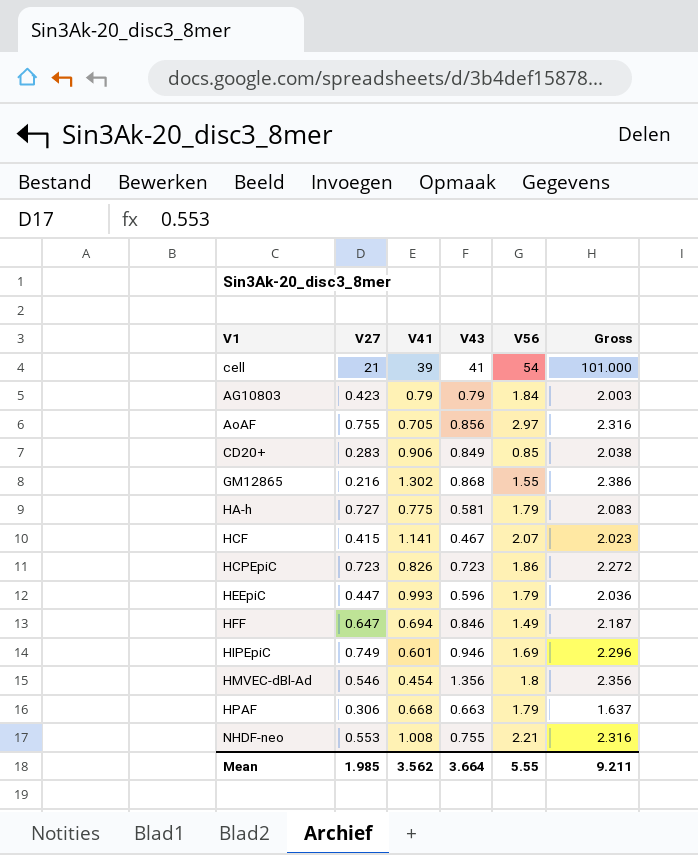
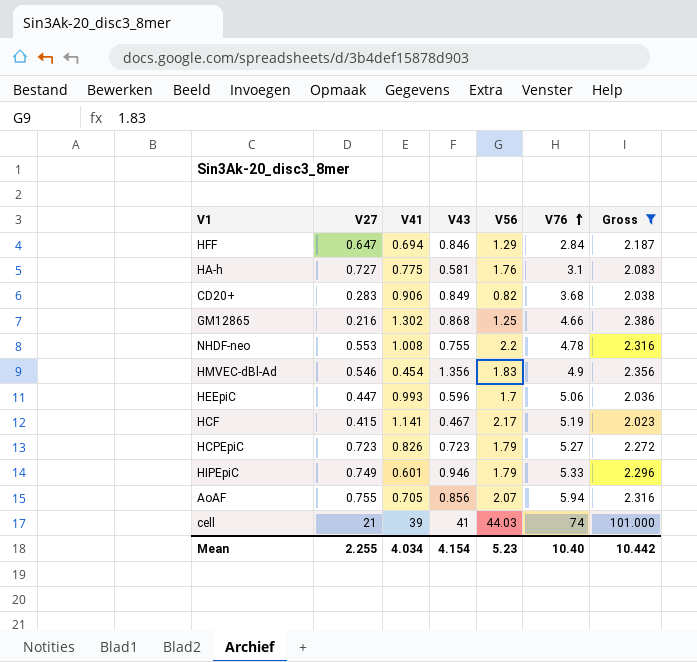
filter: none -> Gross >= 2.023
row order: none -> V76 ascending
column V76 | position: none -> 6
HFF | V56: 1.49 -> 1.29
HA-h | V56: 1.79 -> 1.76
CD20+ | V56: 0.85 -> 0.82
GM12865 | V56: 1.55 -> 1.25
NHDF-neo | V56: 2.21 -> 2.2
HMVEC-dBl-Ad | V56: 1.8 -> 1.83
HEEpiC | V56: 1.79 -> 1.7
HCF | V56: 2.07 -> 2.17
HCPEpiC | V56: 1.86 -> 1.79
HIPEpiC | V56: 1.69 -> 1.79
AoAF | V56: 2.97 -> 2.07
cell | V56: 54 -> 44.03
Mean | V27: 1.985 -> 2.255
Mean | V41: 3.562 -> 4.034
Mean | V43: 3.664 -> 4.154
Mean | V56: 5.55 -> 5.23
Mean | Gross: 9.211 -> 10.442

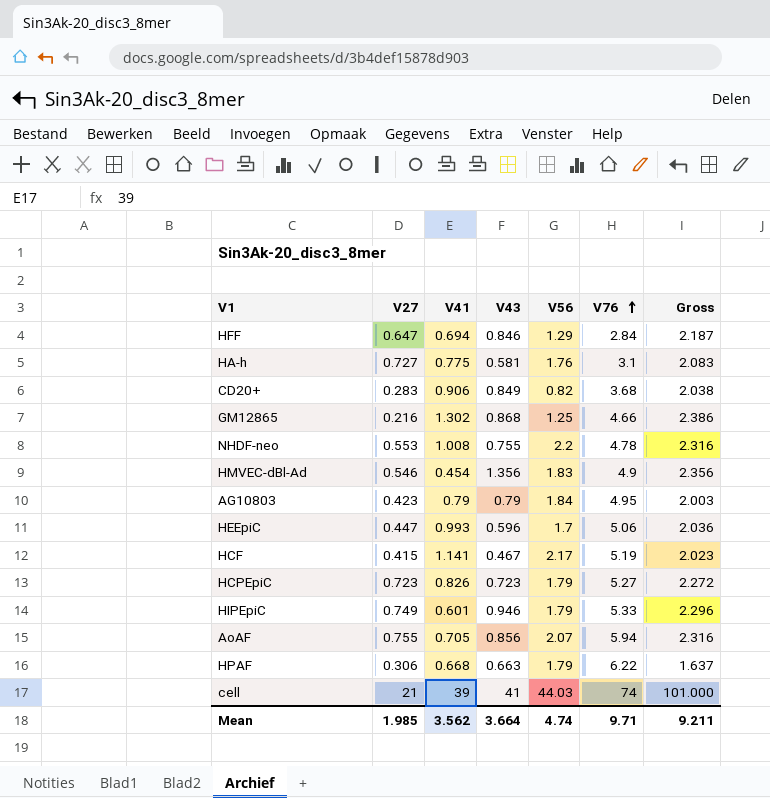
filter: Gross >= 2.023 -> none
Mean | V27: 2.255 -> 1.985
Mean | V41: 4.034 -> 3.562
Mean | V43: 4.154 -> 3.664
Mean | V56: 5.23 -> 4.74
Mean | V76: 10.40 -> 9.71
Mean | Gross: 10.442 -> 9.211

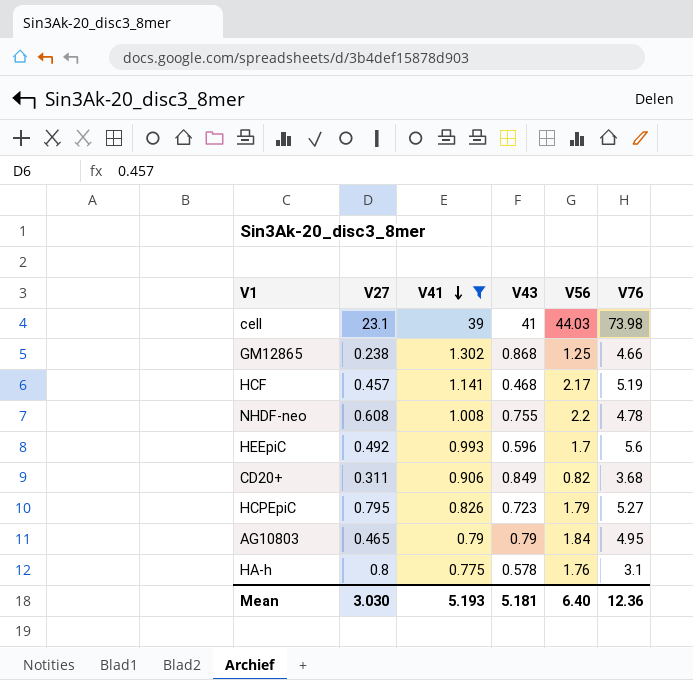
filter: none -> V41 >= 0.775
row order: V76 ascending -> V41 descending
column Gross | formula: [V27] + [V41] + [V43] -> none
cell | V27: 21 -> 23.1
cell | V76: 74 -> 73.98
GM12865 | V27: 0.216 -> 0.238
HCF | V27: 0.415 -> 0.457
HCF | V43: 0.467 -> 0.468
NHDF-neo | V27: 0.553 -> 0.608
HEEpiC | V27: 0.447 -> 0.492
HEEpiC | V76: 5.06 -> 5.6
CD20+ | V27: 0.283 -> 0.311
HCPEpiC | V27: 0.723 -> 0.795
AG10803 | V27: 0.423 -> 0.465
HA-h | V27: 0.727 -> 0.8
HA-h | V43: 0.581 -> 0.578
Mean | V27: 1.985 -> 3.030
Mean | V41: 3.562 -> 5.193
Mean | V43: 3.664 -> 5.181
Mean | V56: 4.74 -> 6.40
Mean | V76: 9.71 -> 12.36

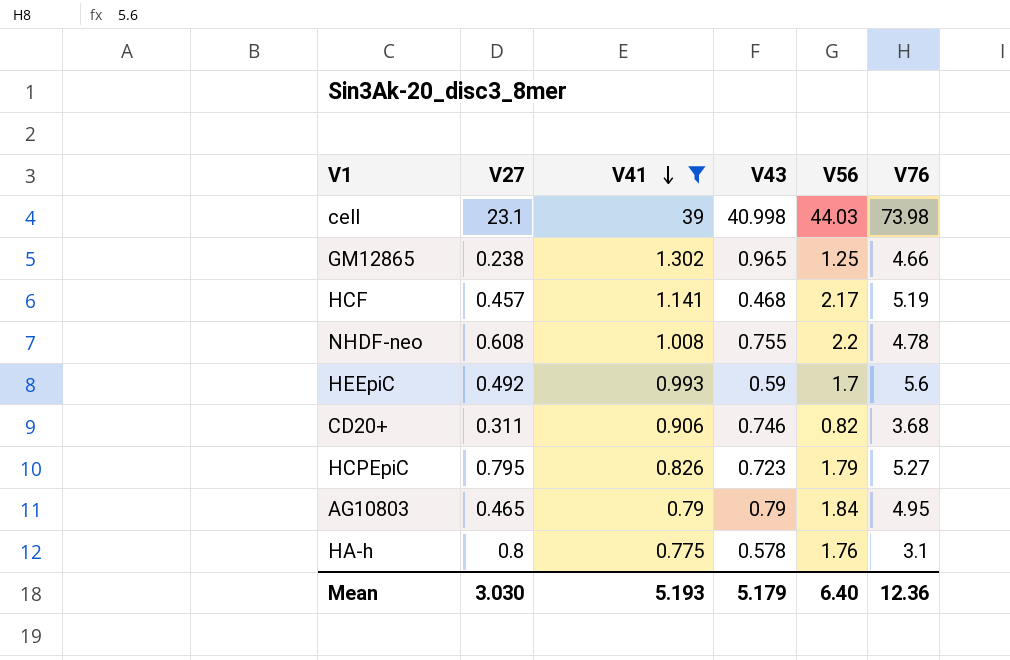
cell | V43: 41 -> 40.998
GM12865 | V43: 0.868 -> 0.965
HEEpiC | V43: 0.596 -> 0.59
CD20+ | V43: 0.849 -> 0.746
Mean | V43: 5.181 -> 5.179

